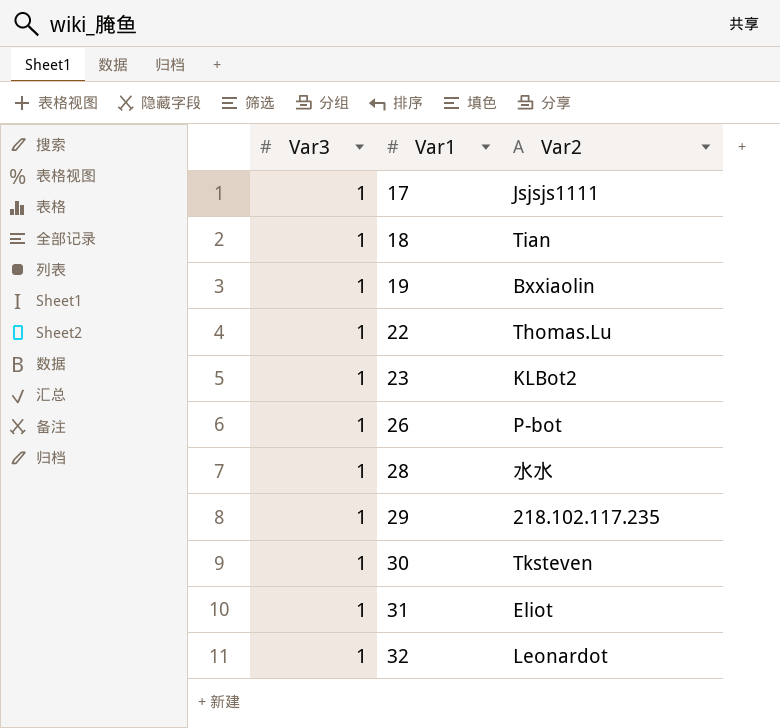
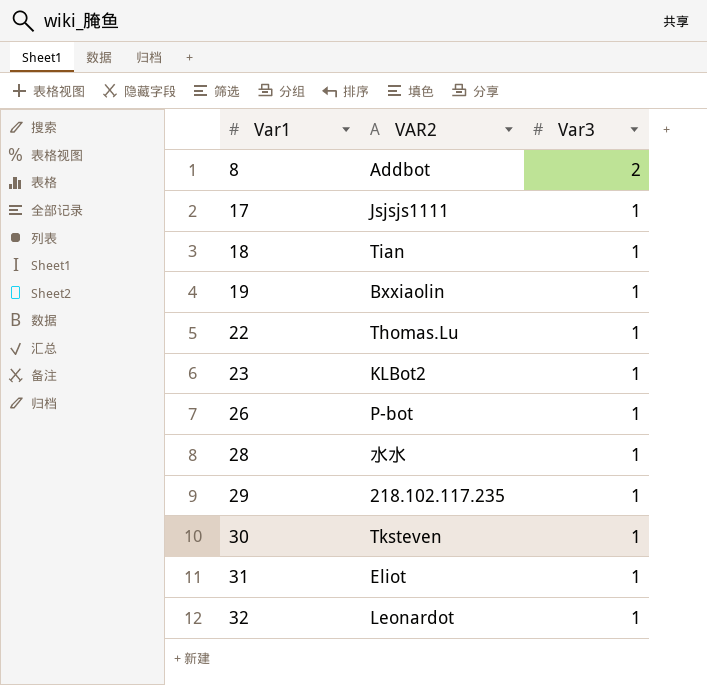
column name: Var2 -> VAR2
column Var3 | position: 1 -> 3
row 8: none -> Addbot | 2

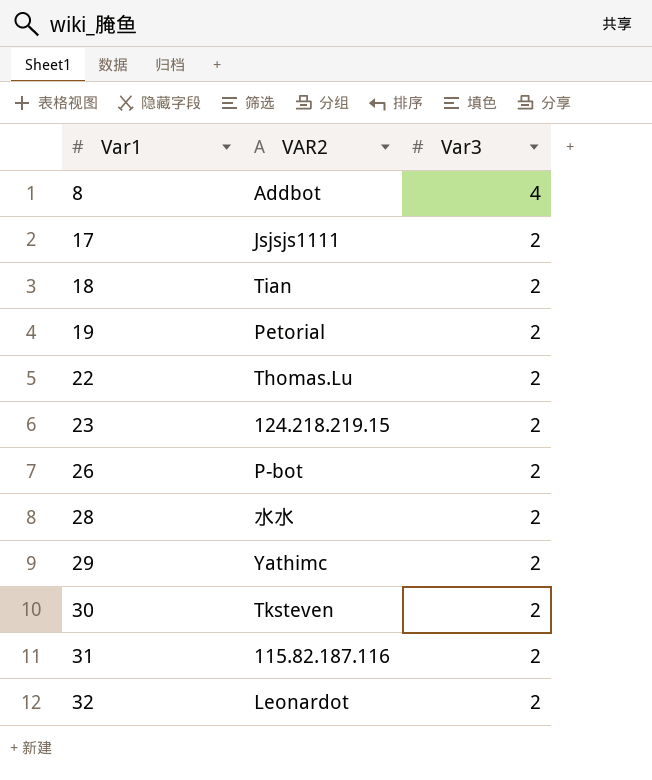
8 | Var3: 2 -> 4
17 | Var3: 1 -> 2
18 | Var3: 1 -> 2
19 | VAR2: Bxxiaolin -> Petorial
19 | Var3: 1 -> 2
22 | Var3: 1 -> 2
23 | VAR2: KLBot2 -> 124.218.219.15
23 | Var3: 1 -> 2
26 | Var3: 1 -> 2
28 | Var3: 1 -> 2
29 | VAR2: 218.102.117.235 -> Yathimc
29 | Var3: 1 -> 2
30 | Var3: 1 -> 2
31 | VAR2: Eliot -> 115.82.187.116
31 | Var3: 1 -> 2
32 | Var3: 1 -> 2

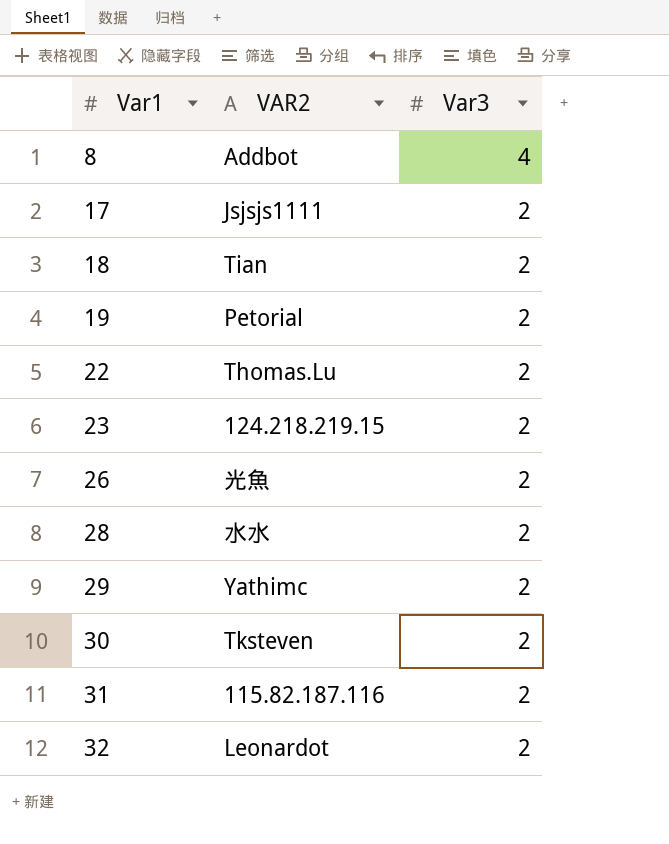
26 | VAR2: P-bot -> 光魚

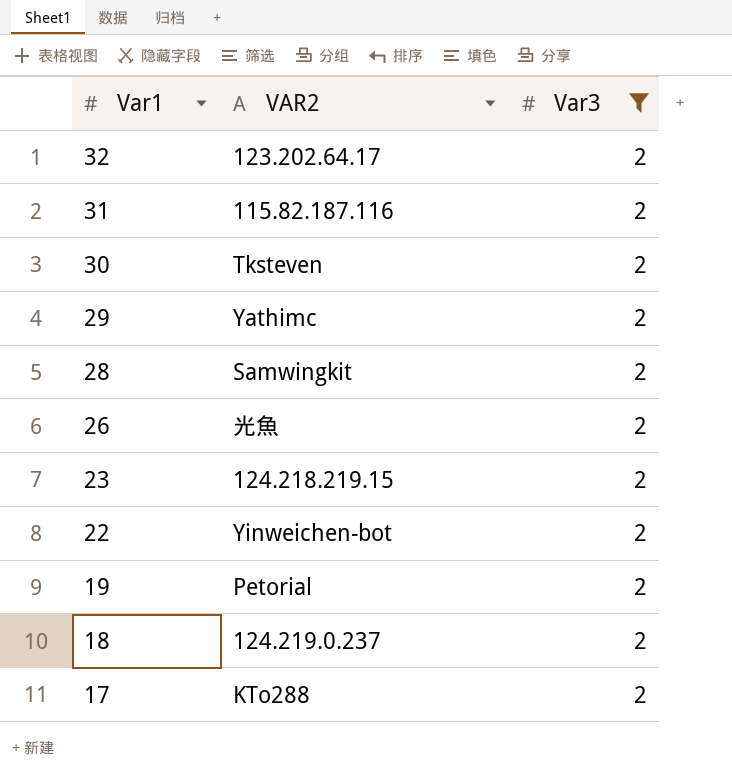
filter: none -> Var3 = 2
row order: Var1 ascending -> Var1 descending
32 | VAR2: Leonardot -> 123.202.64.17
28 | VAR2: 水水 -> Samwingkit
22 | VAR2: Thomas.Lu -> Yinweichen-bot
18 | VAR2: Tian -> 124.219.0.237
17 | VAR2: Jsjsjs1111 -> KTo288

